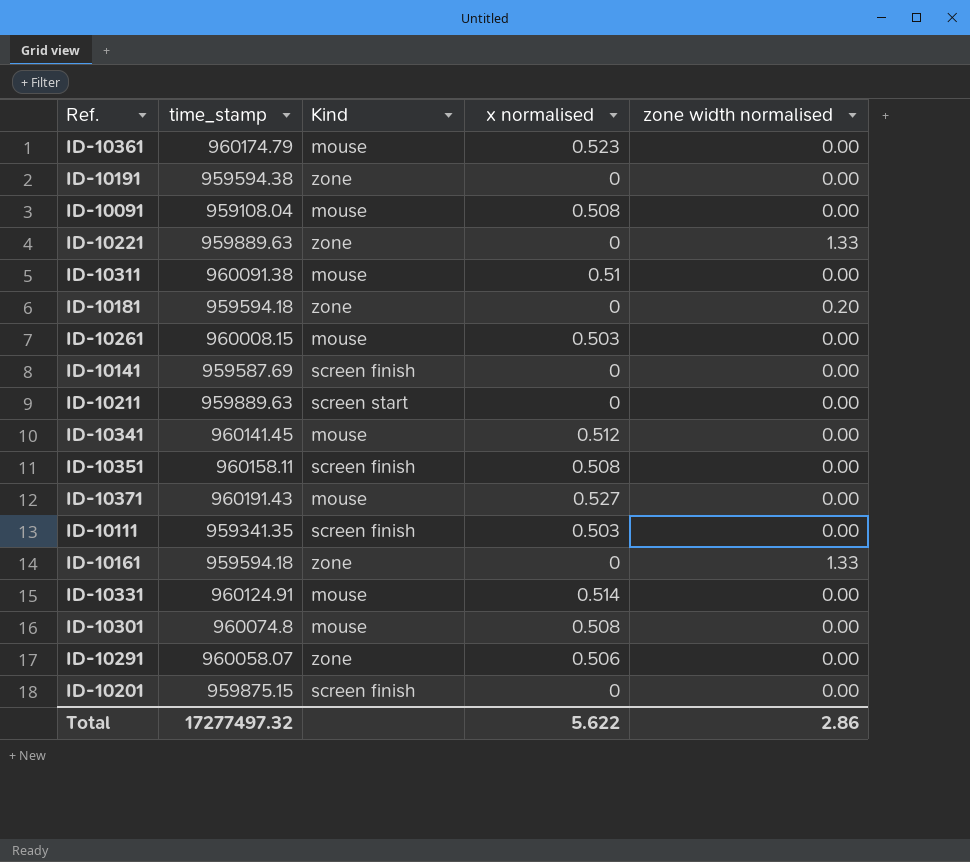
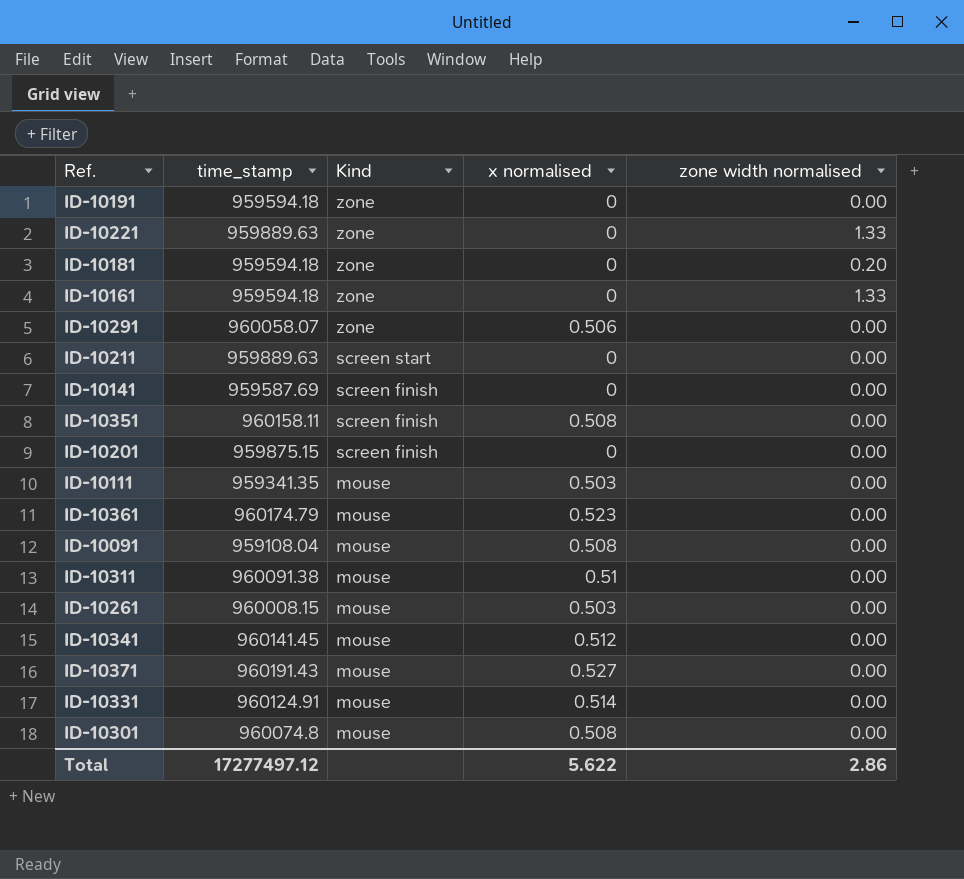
row order: none -> Kind descending
ID-10191 | time_stamp: 959594.38 -> 959594.18
ID-10111 | Kind: screen finish -> mouse
Total | time_stamp: 17277497.32 -> 17277497.12

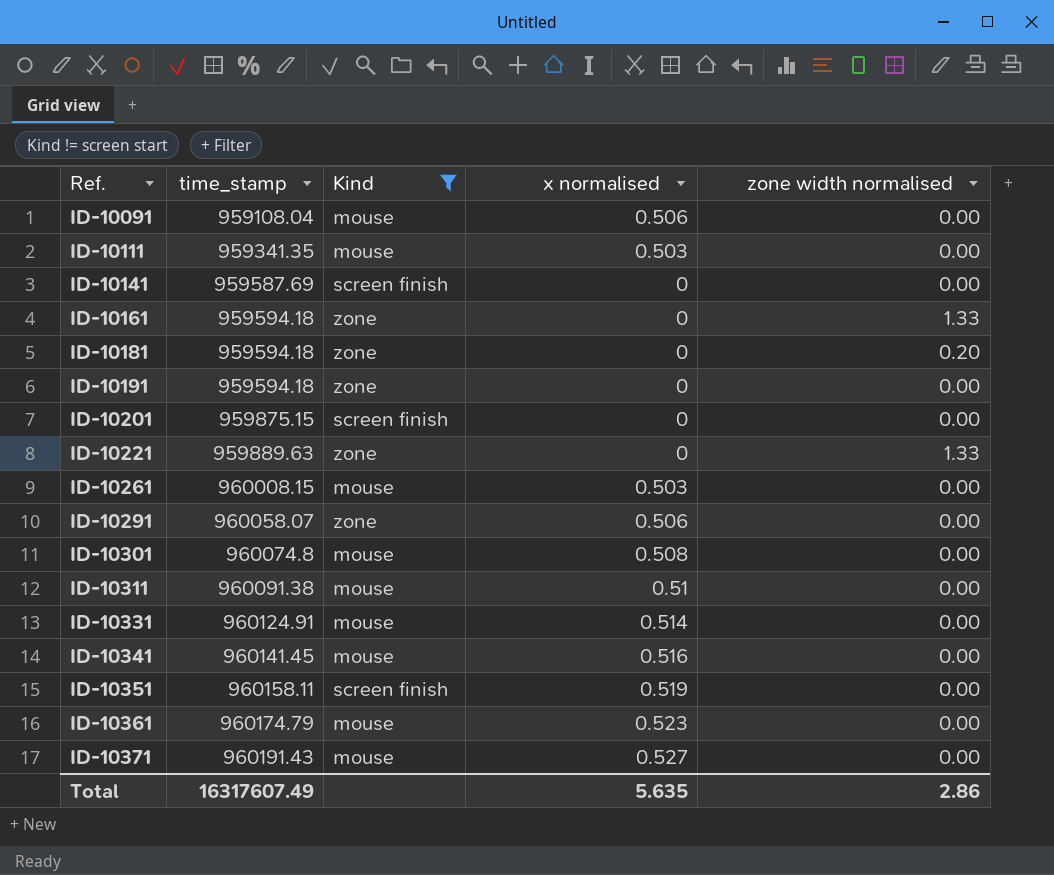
filter: none -> Kind != screen start
row order: Kind descending -> Ref. ascending
ID-10091 | x normalised: 0.508 -> 0.506
ID-10341 | x normalised: 0.512 -> 0.516
ID-10351 | x normalised: 0.508 -> 0.519
Total | time_stamp: 17277497.12 -> 16317607.49
Total | x normalised: 5.622 -> 5.635

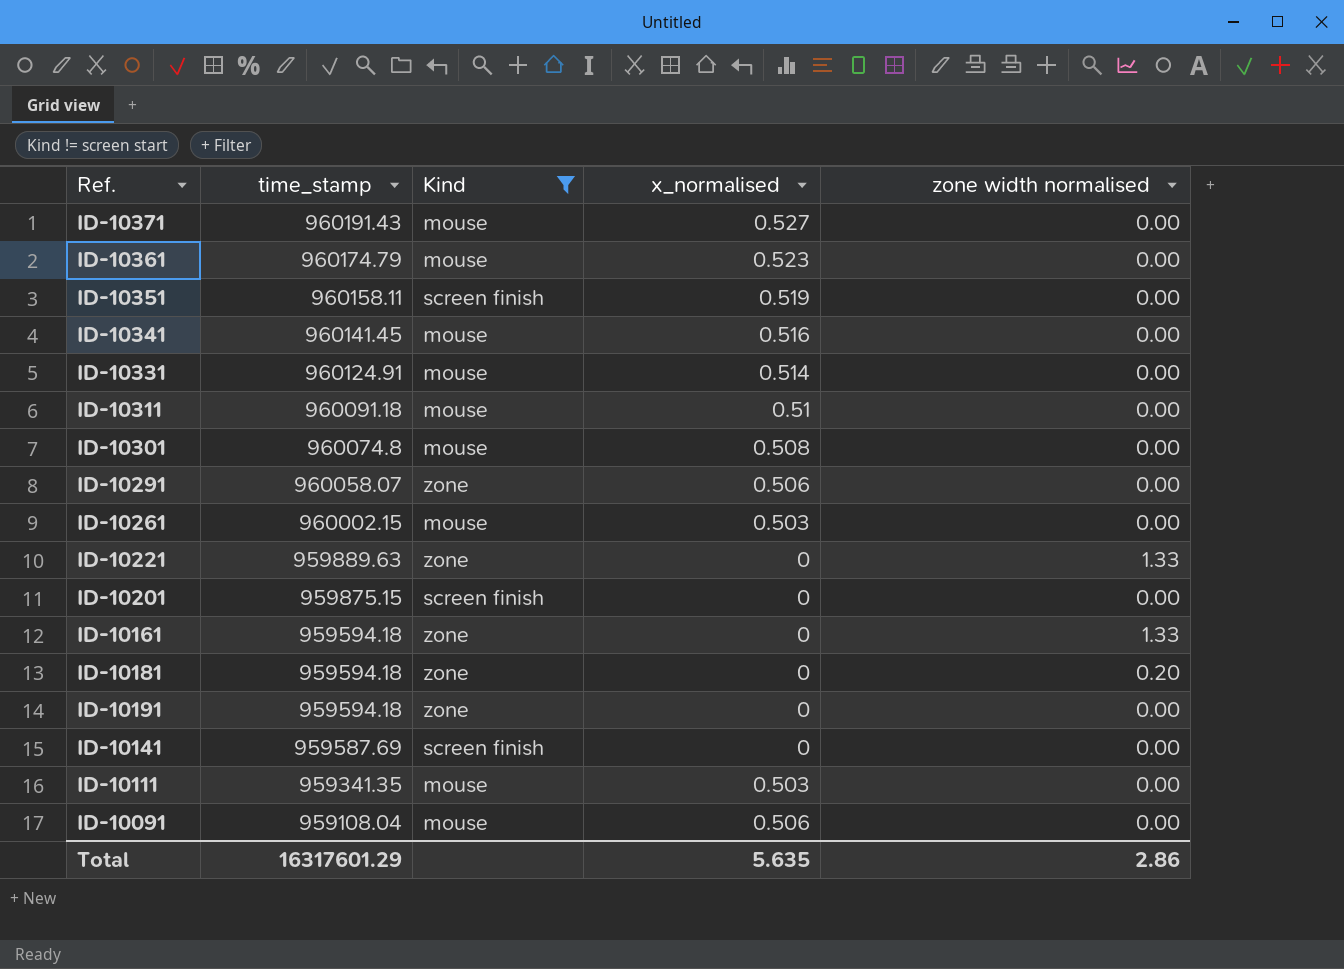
row order: Ref. ascending -> time_stamp descending
column name: x normalised -> x_normalised
ID-10311 | time_stamp: 960091.38 -> 960091.18
ID-10261 | time_stamp: 960008.15 -> 960002.15
Total | time_stamp: 16317607.49 -> 16317601.29

